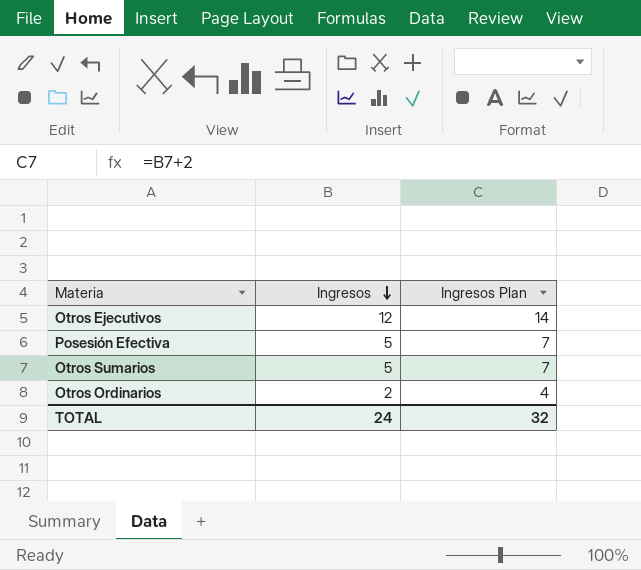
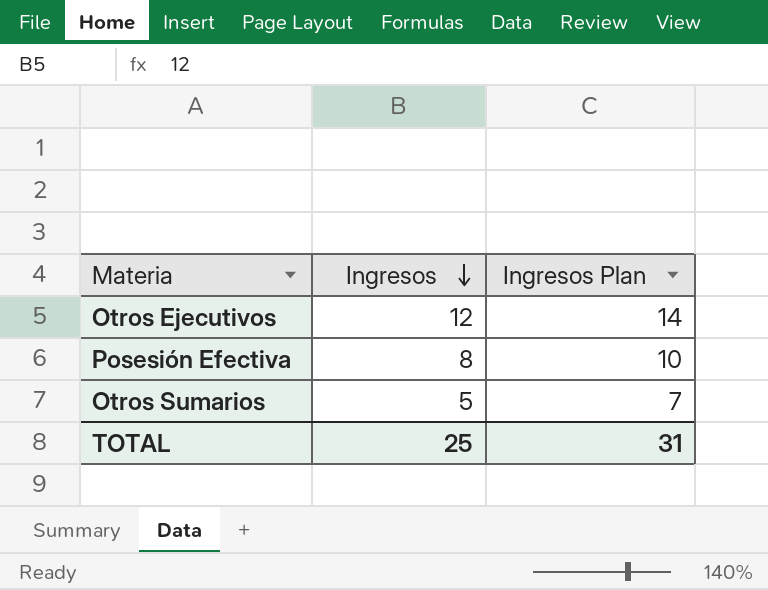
row Otros Ordinarios: 2 | 4 -> none
Posesión Efectiva | Ingresos: 5 -> 8
Posesión Efectiva | Ingresos Plan: 7 -> 10
TOTAL | Ingresos: 24 -> 25
TOTAL | Ingresos Plan: 32 -> 31

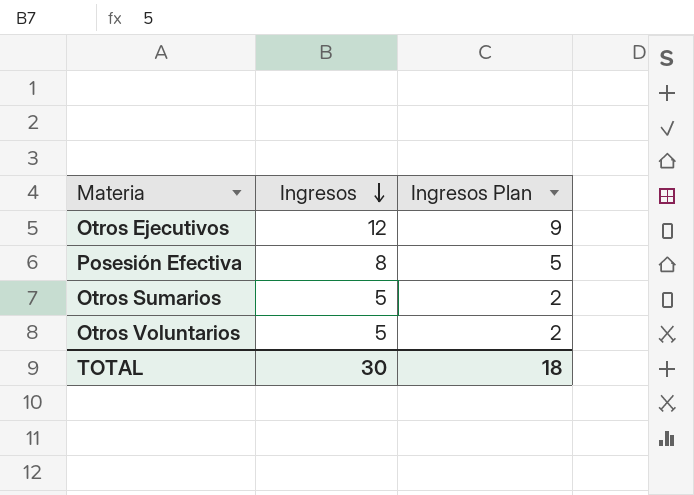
column Ingresos Plan | formula: [Ingresos] + 2 -> [Ingresos] - 3
row Otros Voluntarios: none -> 5 | 2
TOTAL | Ingresos: 25 -> 30
TOTAL | Ingresos Plan: 31 -> 18

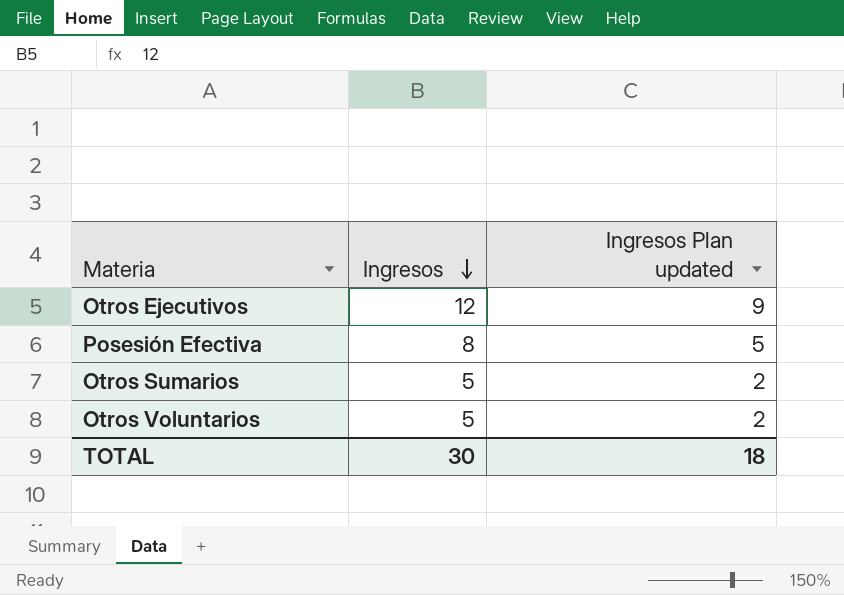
column name: Ingresos Plan -> Ingresos Plan updated

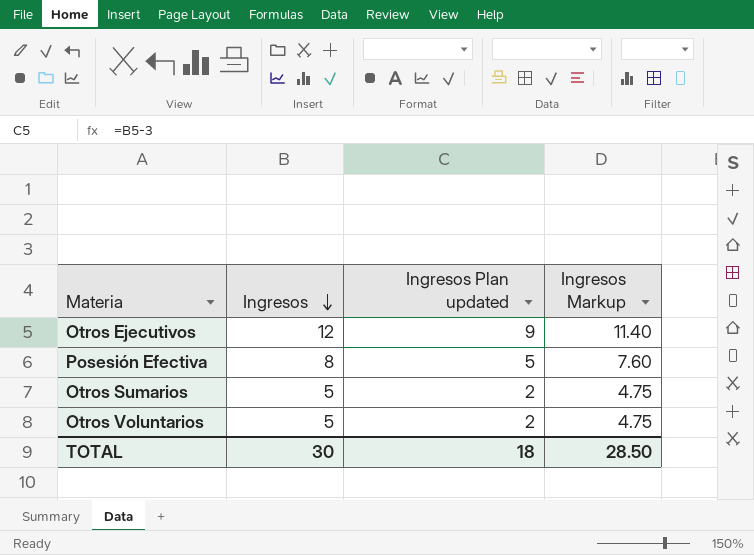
column Ingresos Markup | formula: none -> [Ingresos] * 0.95

